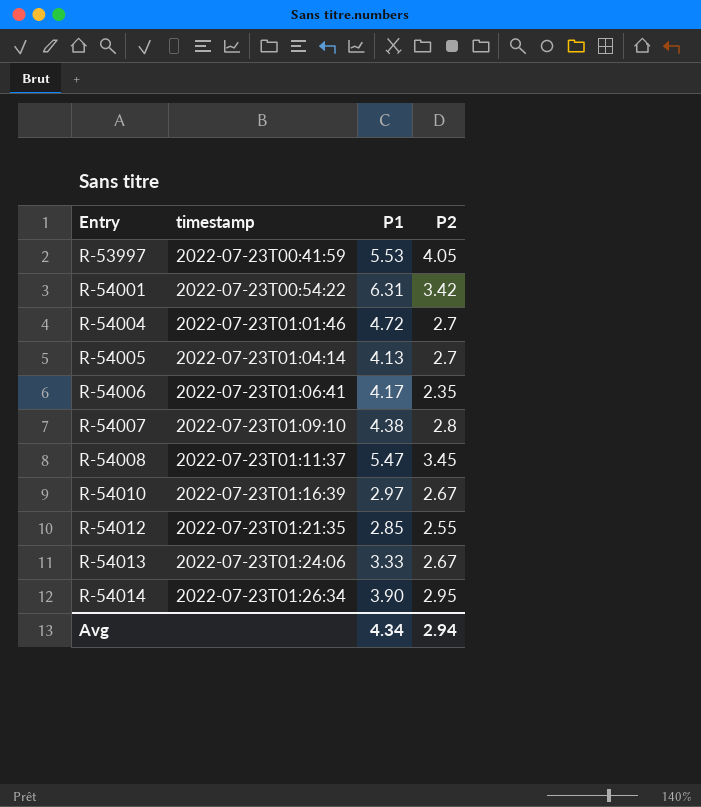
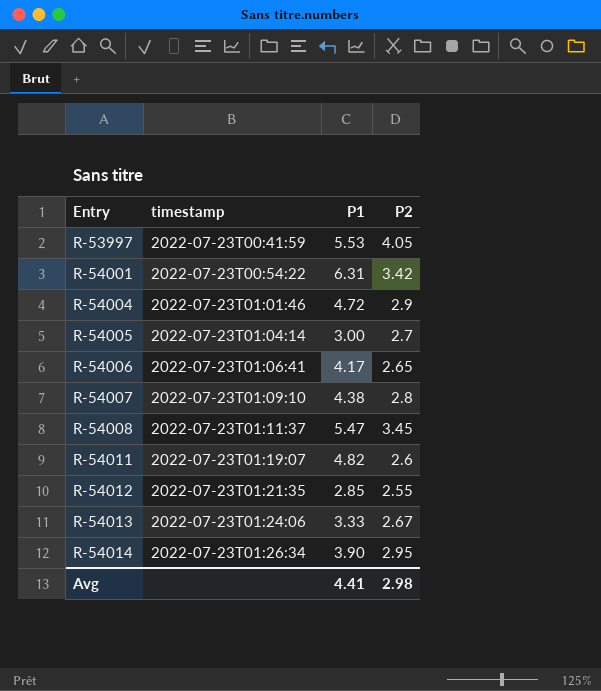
row R-54010: 2022-07-23T01:16:39 | 2.97 | 2.67 -> none
R-54004 | P2: 2.7 -> 2.9
R-54005 | P1: 4.13 -> 3.00
R-54006 | P2: 2.35 -> 2.65
row R-54011: none -> 2022-07-23T01:19:07 | 4.82 | 2.6
Avg | P1: 4.34 -> 4.41
Avg | P2: 2.94 -> 2.98

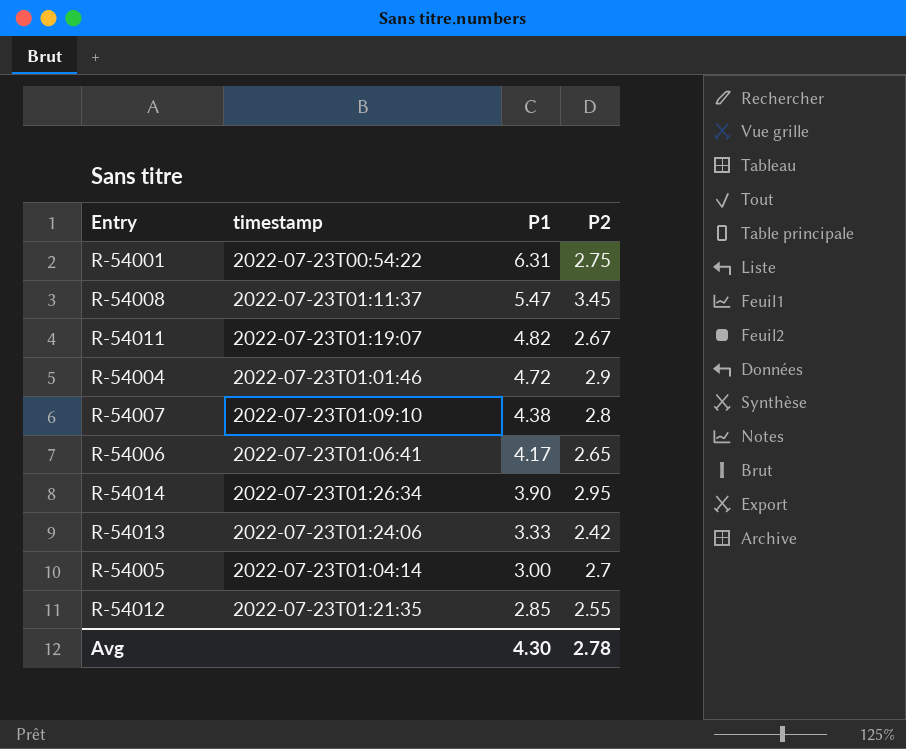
row order: Entry ascending -> P1 descending
row R-53997: 2022-07-23T00:41:59 | 5.53 | 4.05 -> none
R-54001 | P2: 3.42 -> 2.75
R-54011 | P2: 2.6 -> 2.67
R-54013 | P2: 2.67 -> 2.42
Avg | P1: 4.41 -> 4.30
Avg | P2: 2.98 -> 2.78

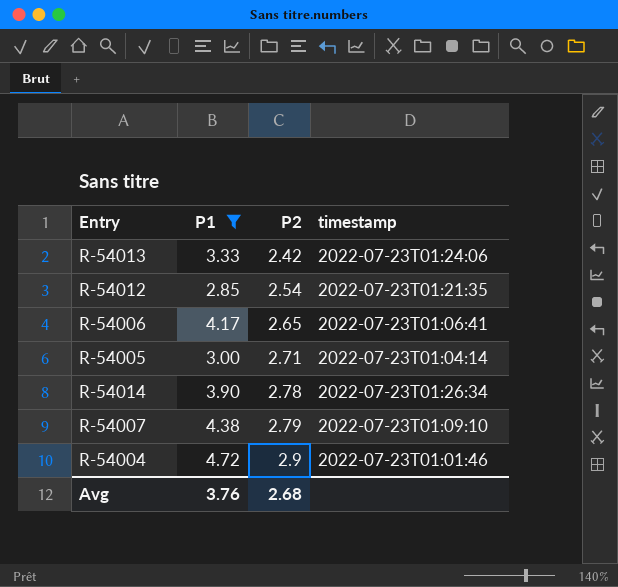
filter: none -> P1 <= 4.72
row order: P1 descending -> P2 ascending
column timestamp | position: 2 -> 4
R-54012 | P2: 2.55 -> 2.54
R-54005 | P2: 2.7 -> 2.71
R-54014 | P2: 2.95 -> 2.78
R-54007 | P2: 2.8 -> 2.79
Avg | P1: 4.30 -> 3.76
Avg | P2: 2.78 -> 2.68

